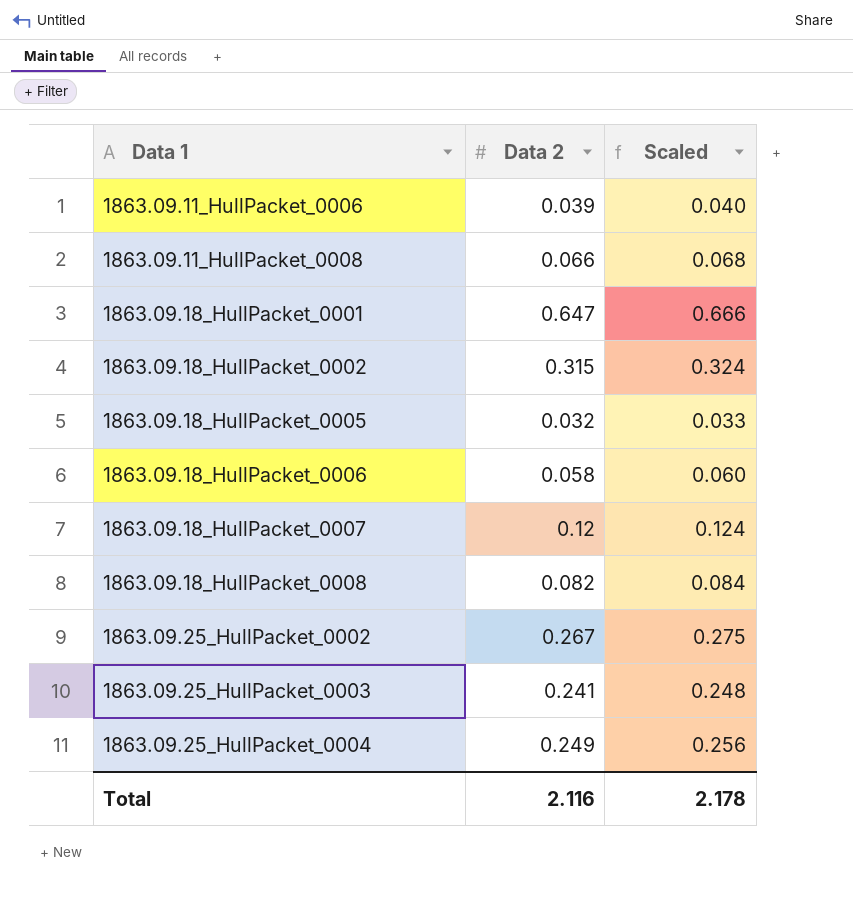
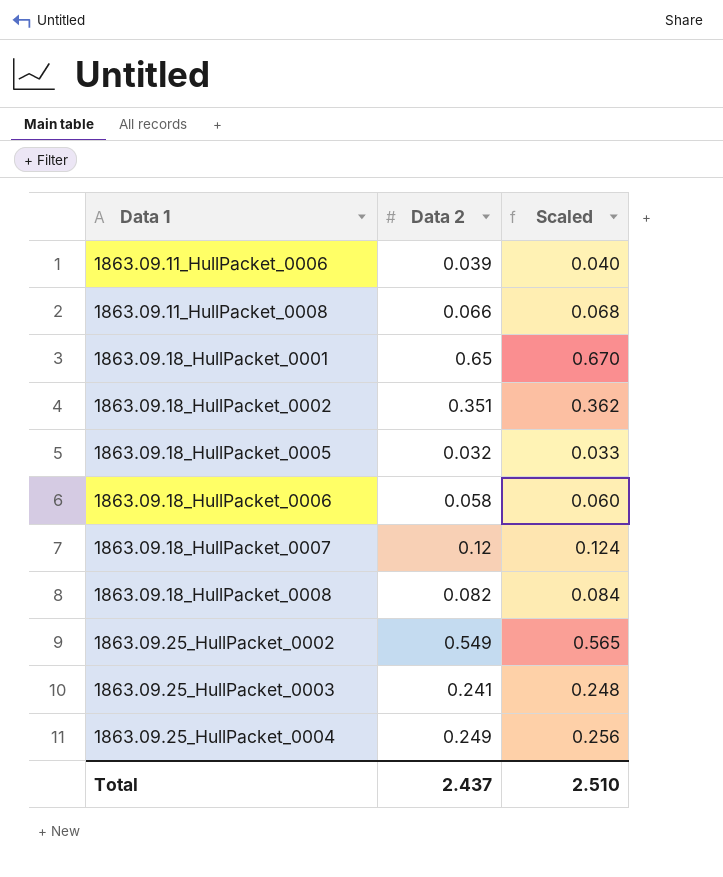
1863.09.18_HullPacket_0001 | Data 2: 0.647 -> 0.65
1863.09.18_HullPacket_0001 | Scaled: 0.666 -> 0.670
1863.09.18_HullPacket_0002 | Data 2: 0.315 -> 0.351
1863.09.18_HullPacket_0002 | Scaled: 0.324 -> 0.362
1863.09.25_HullPacket_0002 | Data 2: 0.267 -> 0.549
1863.09.25_HullPacket_0002 | Scaled: 0.275 -> 0.565
Total | Data 2: 2.116 -> 2.437
Total | Scaled: 2.178 -> 2.510

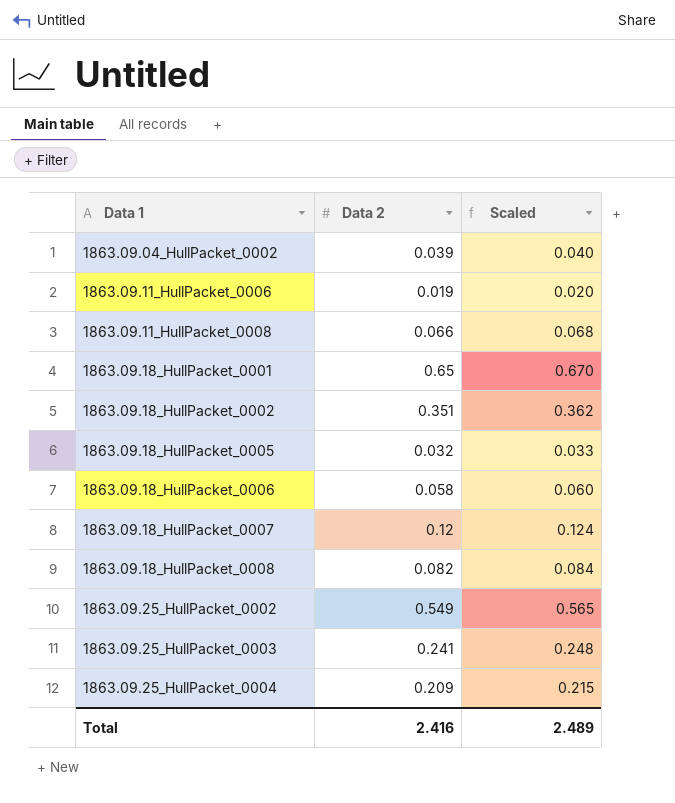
row 1863.09.04_HullPacket_0002: none -> 0.039 | 0.040
1863.09.11_HullPacket_0006 | Data 2: 0.039 -> 0.019
1863.09.11_HullPacket_0006 | Scaled: 0.040 -> 0.020
1863.09.25_HullPacket_0004 | Data 2: 0.249 -> 0.209
1863.09.25_HullPacket_0004 | Scaled: 0.256 -> 0.215
Total | Data 2: 2.437 -> 2.416
Total | Scaled: 2.510 -> 2.489

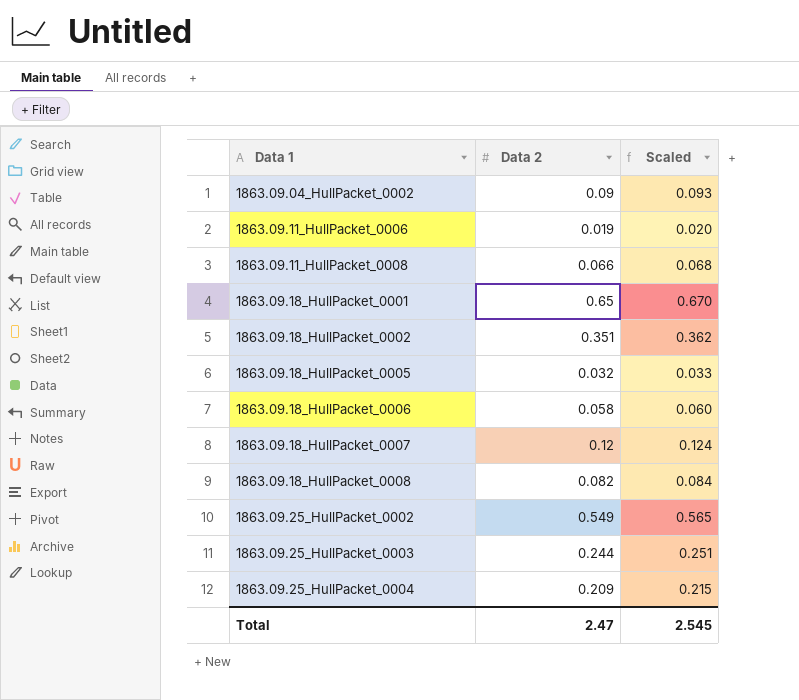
1863.09.04_HullPacket_0002 | Data 2: 0.039 -> 0.09
1863.09.04_HullPacket_0002 | Scaled: 0.040 -> 0.093
1863.09.25_HullPacket_0003 | Data 2: 0.241 -> 0.244
1863.09.25_HullPacket_0003 | Scaled: 0.248 -> 0.251
Total | Data 2: 2.416 -> 2.47
Total | Scaled: 2.489 -> 2.545

